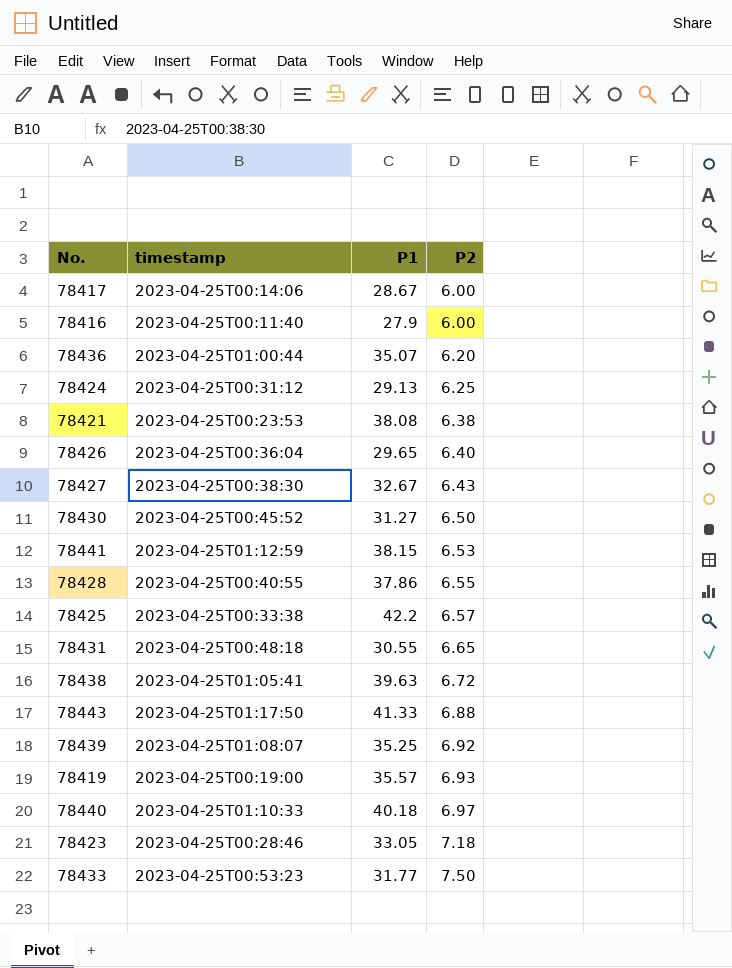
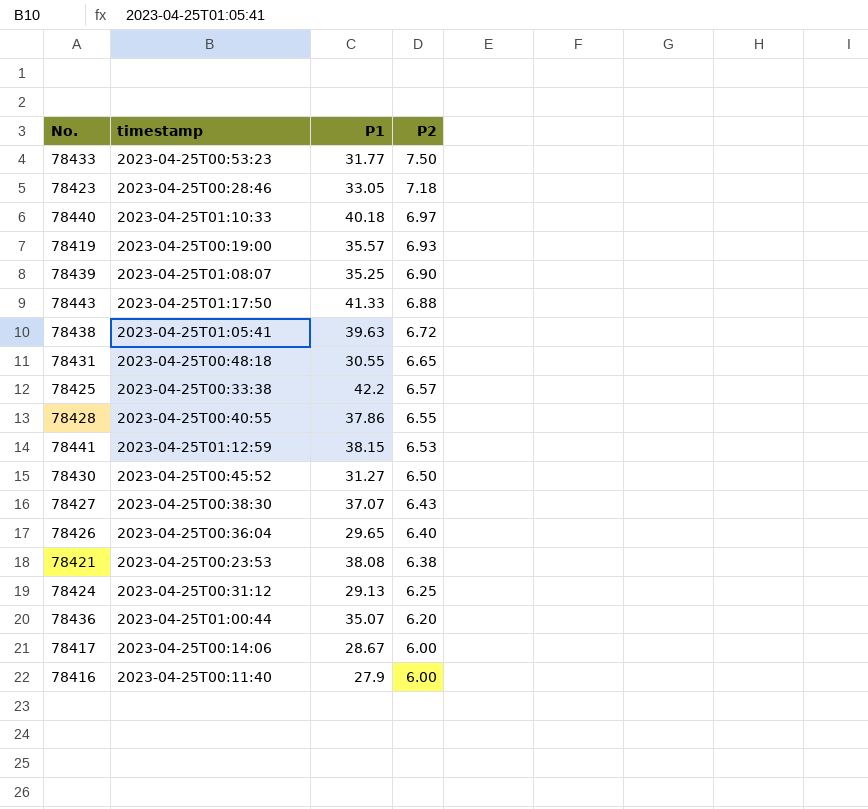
row order: P2 ascending -> P2 descending
78439 | P2: 6.92 -> 6.90
78427 | P1: 32.67 -> 37.07

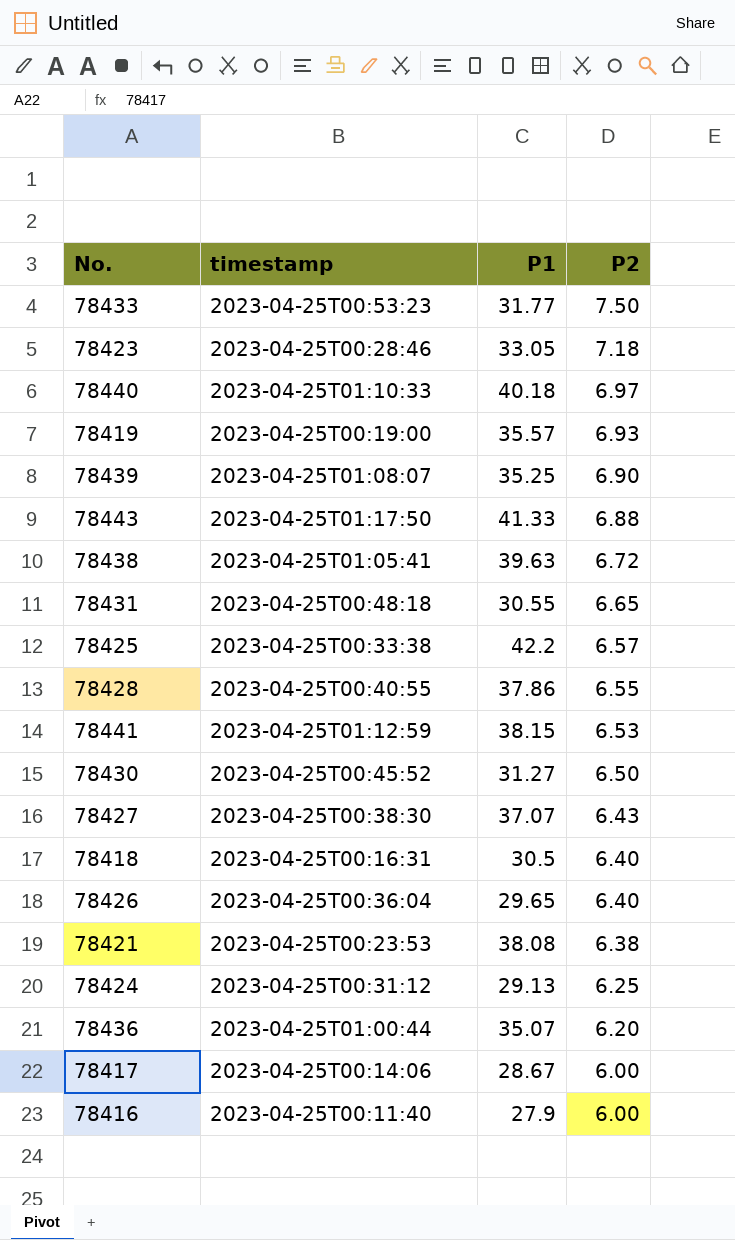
row 78418: none -> 2023-04-25T00:16:31 | 30.5 | 6.40

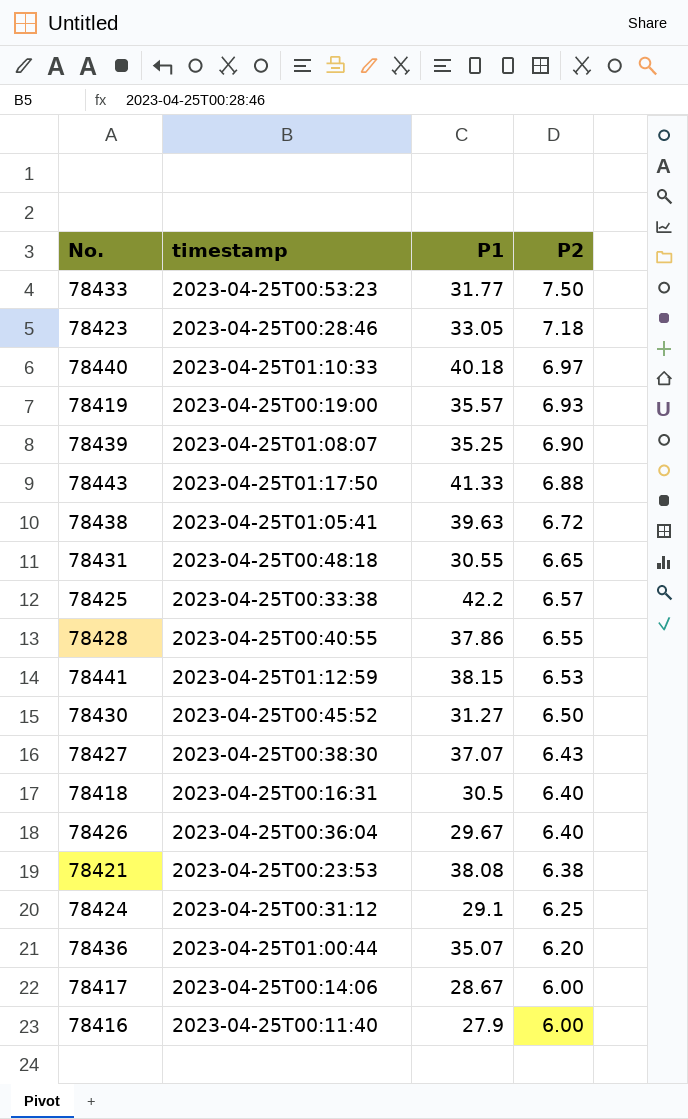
78426 | P1: 29.65 -> 29.67
78424 | P1: 29.13 -> 29.1

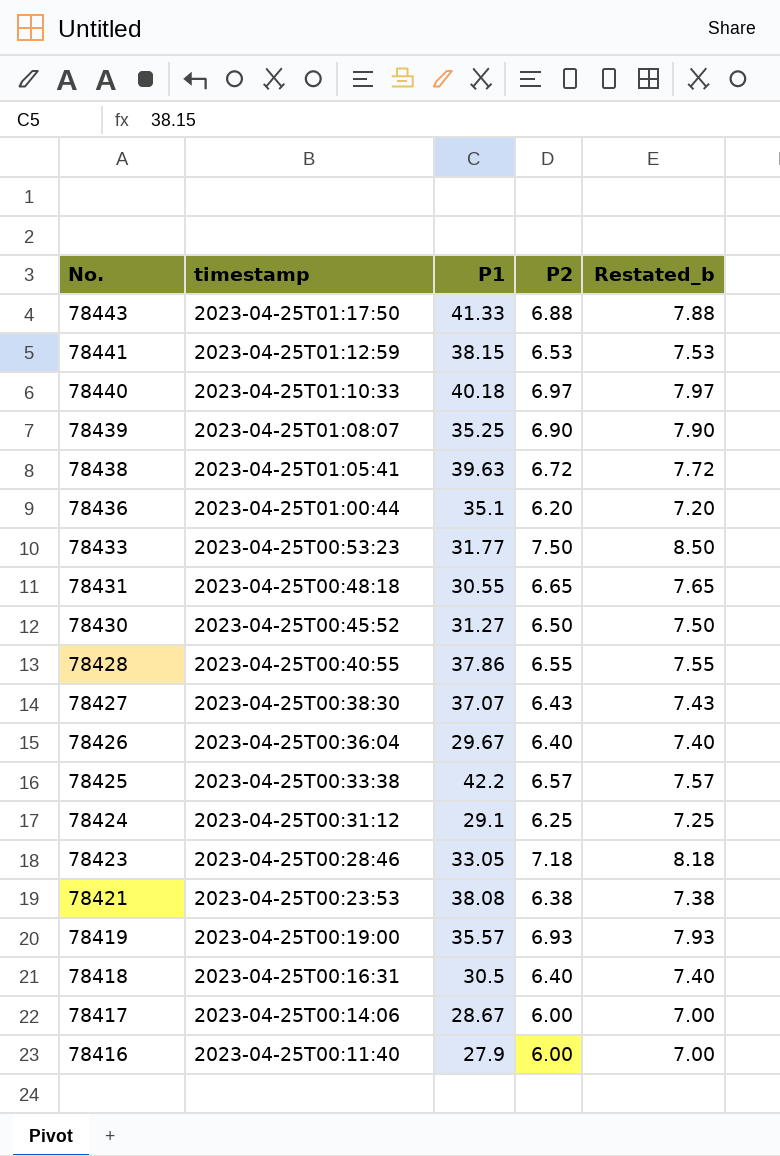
row order: P2 descending -> No. descending
column Restated_b | formula: none -> [P2] + 1
78436 | P1: 35.07 -> 35.1

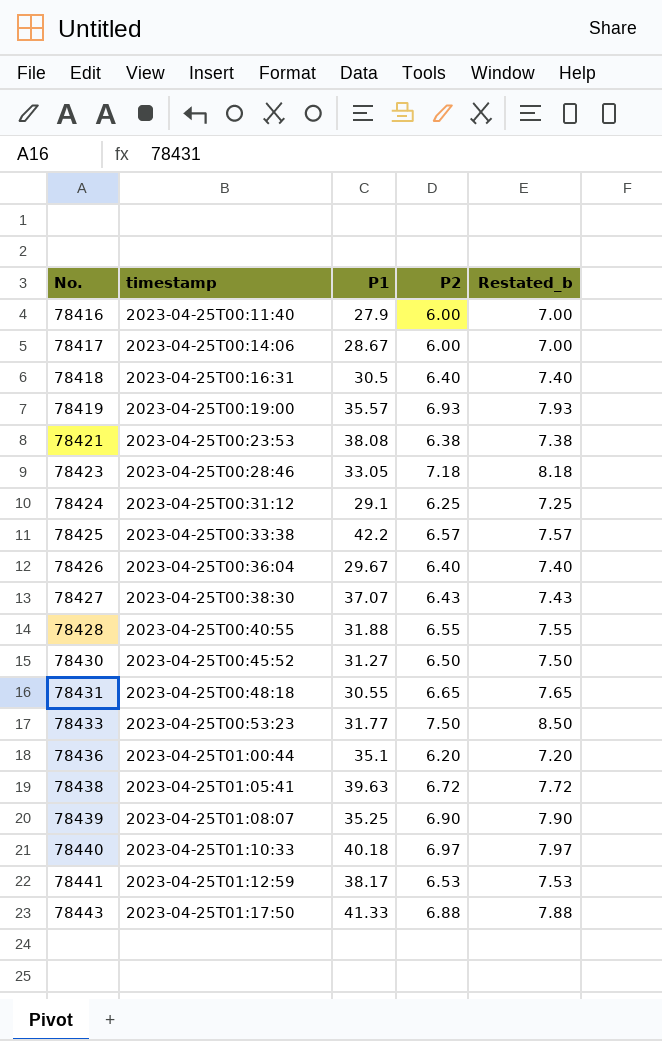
row order: No. descending -> No. ascending
78428 | P1: 37.86 -> 31.88
78441 | P1: 38.15 -> 38.17

